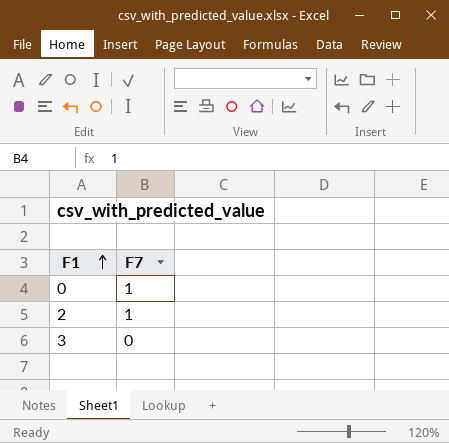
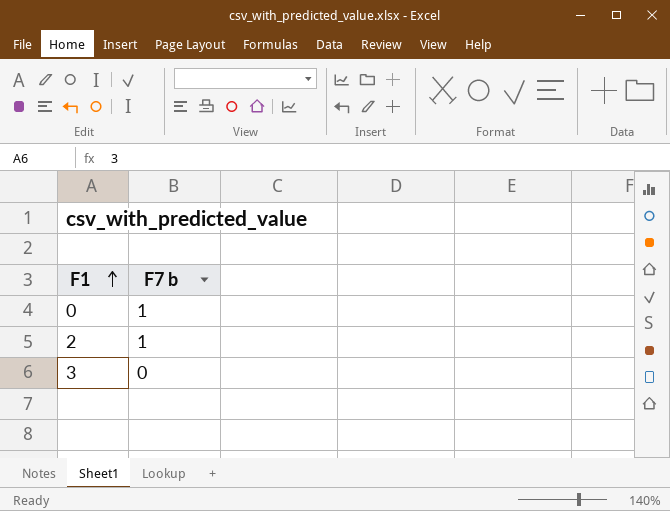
column name: F7 -> F7 b

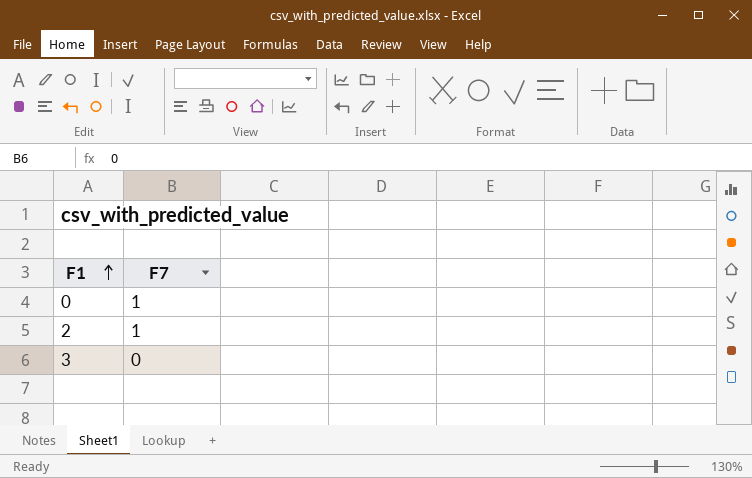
column name: F7 b -> F7

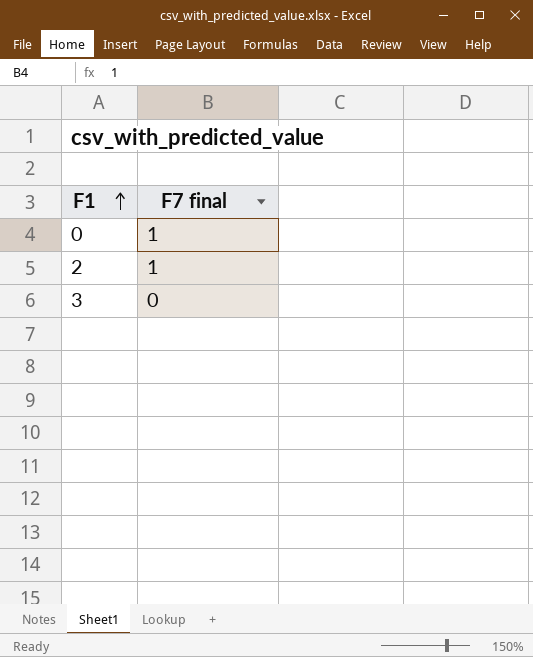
column name: F7 -> F7 final

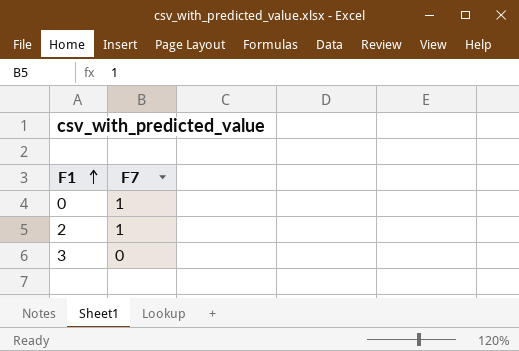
column name: F7 final -> F7

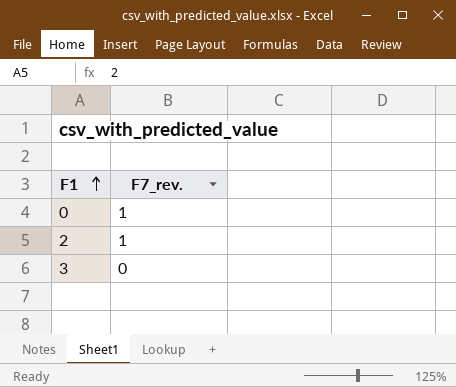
column name: F7 -> F7_rev.

